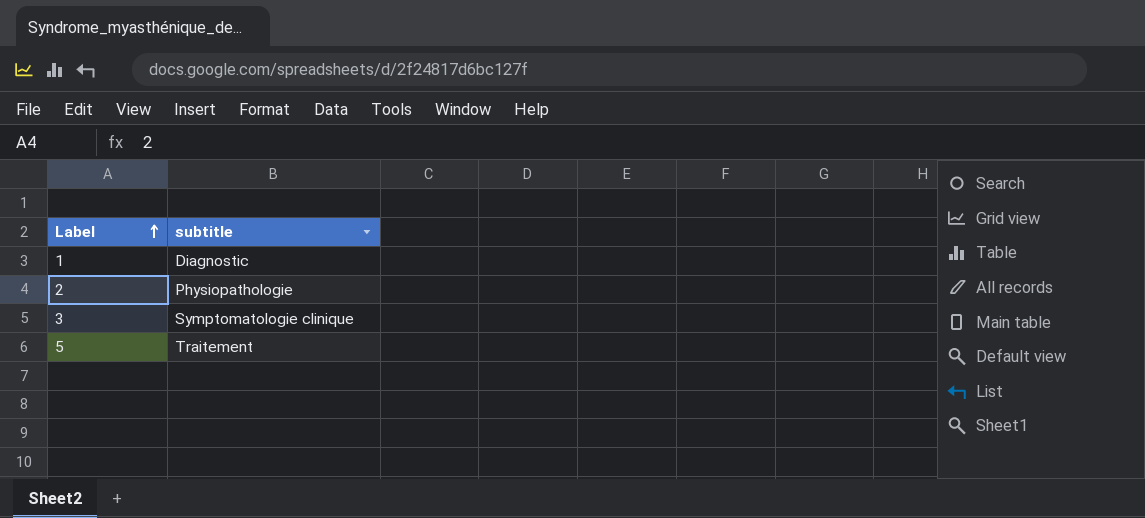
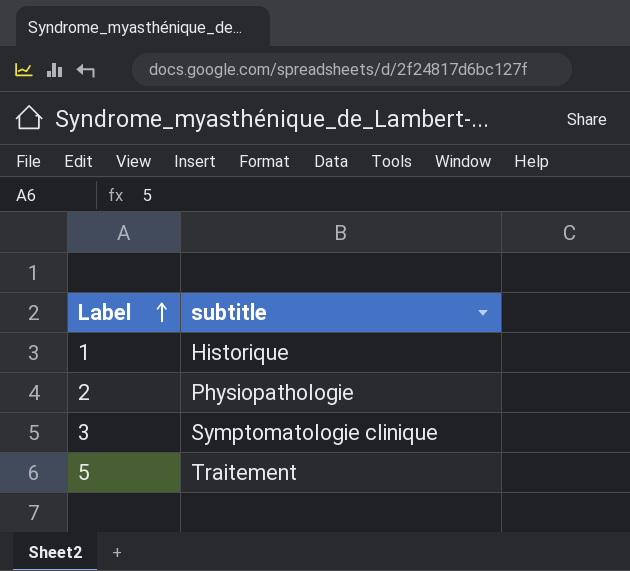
1 | subtitle: Diagnostic -> Historique

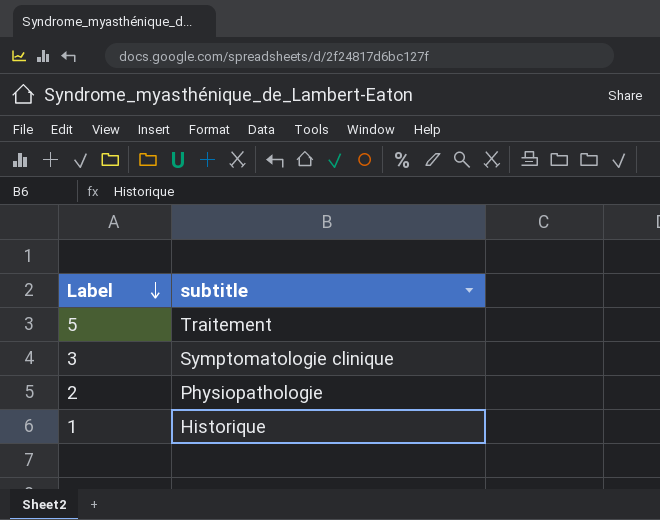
row order: Label ascending -> Label descending

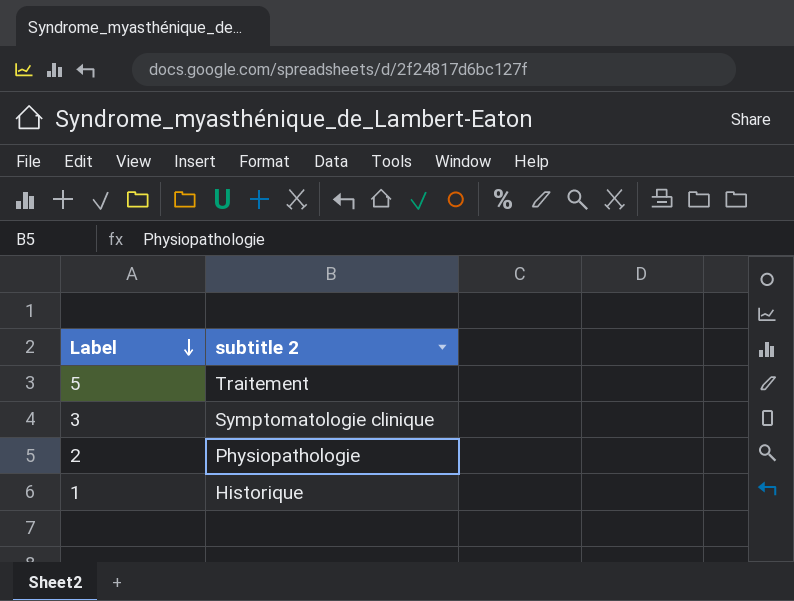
column name: subtitle -> subtitle 2

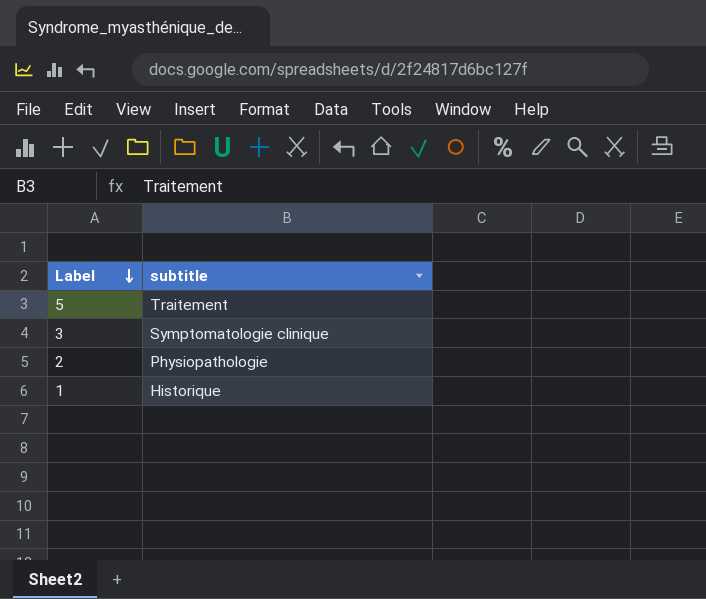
column name: subtitle 2 -> subtitle

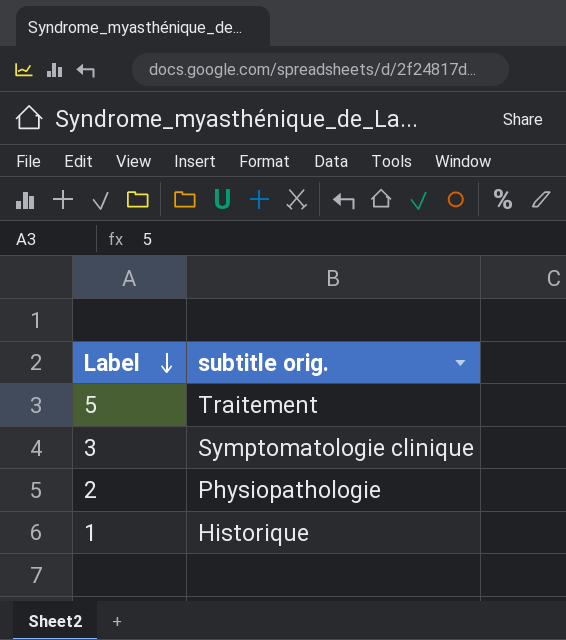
column name: subtitle -> subtitle orig.

